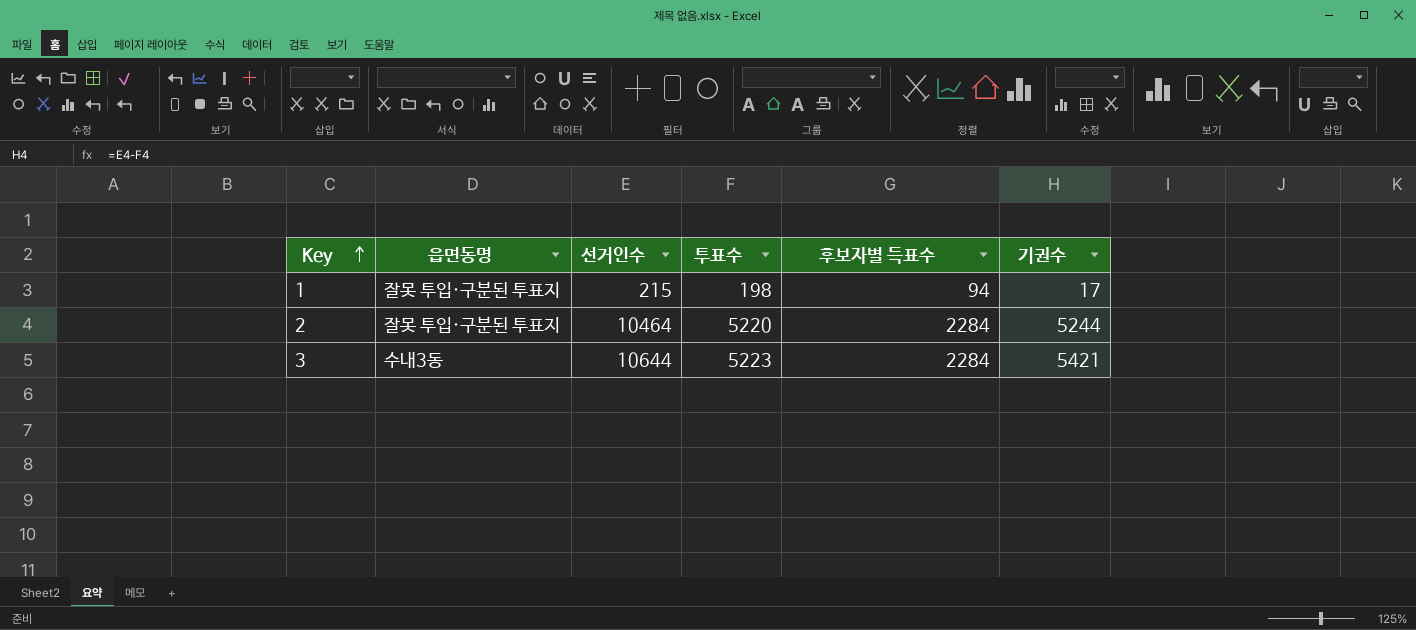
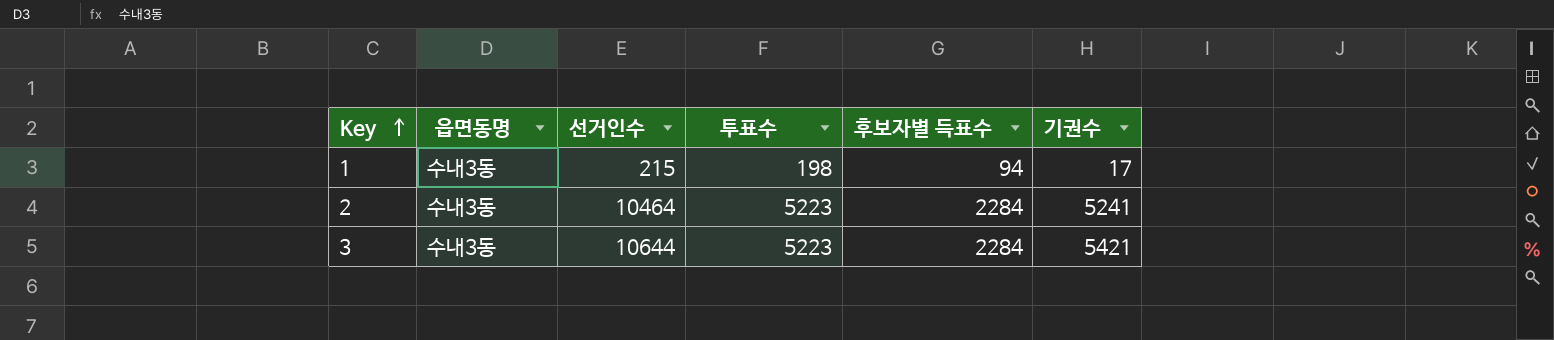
1 | 읍면동명: 잘못 투입·구분된 투표지 -> 수내3동
2 | 읍면동명: 잘못 투입·구분된 투표지 -> 수내3동
2 | 투표수: 5220 -> 5223
2 | 기권수: 5244 -> 5241

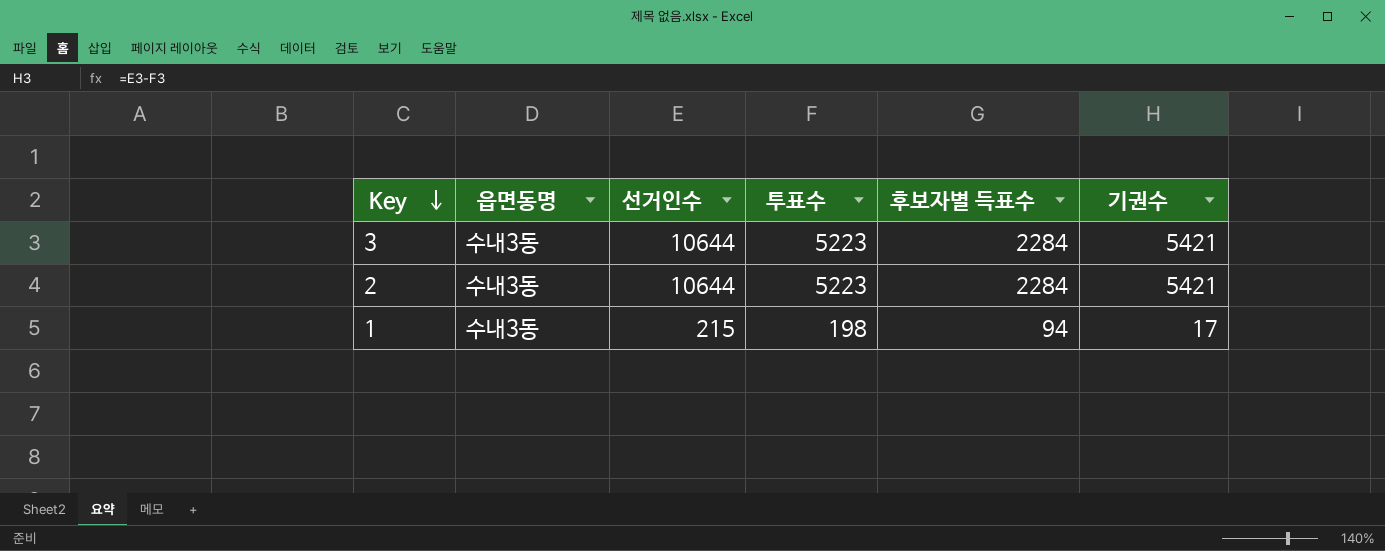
row order: Key ascending -> Key descending
2 | 선거인수: 10464 -> 10644
2 | 기권수: 5241 -> 5421

